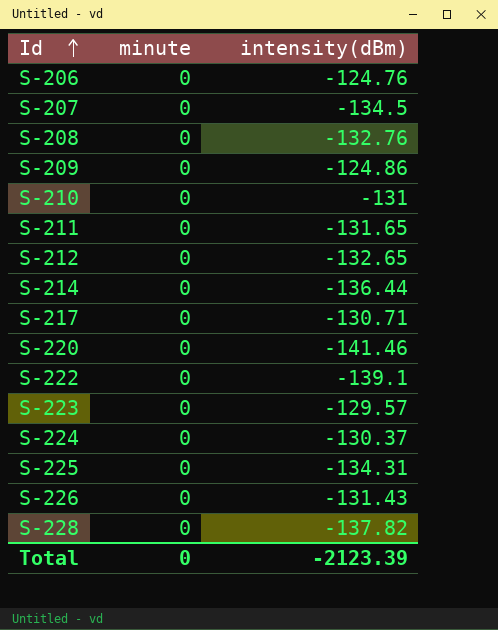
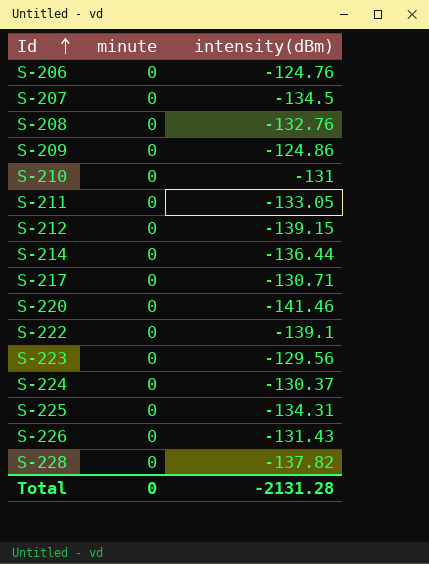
S-211 | intensity(dBm): -131.65 -> -133.05
S-212 | intensity(dBm): -132.65 -> -139.15
S-223 | intensity(dBm): -129.57 -> -129.56
Total | intensity(dBm): -2123.39 -> -2131.28

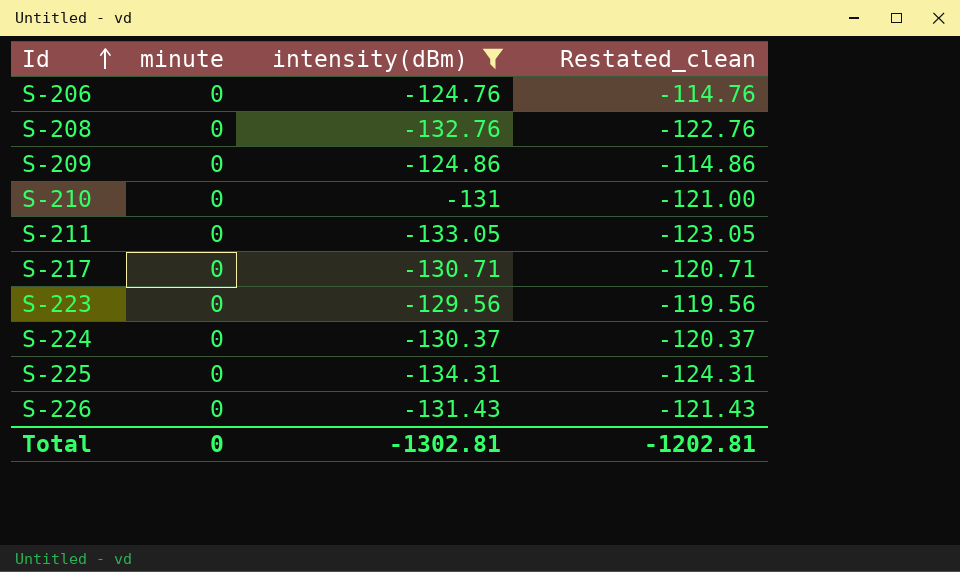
filter: none -> intensity(dBm) >= -134.31
column Restated_clean | formula: none -> [intensity(dBm)] + 10
Total | intensity(dBm): -2131.28 -> -1302.81

